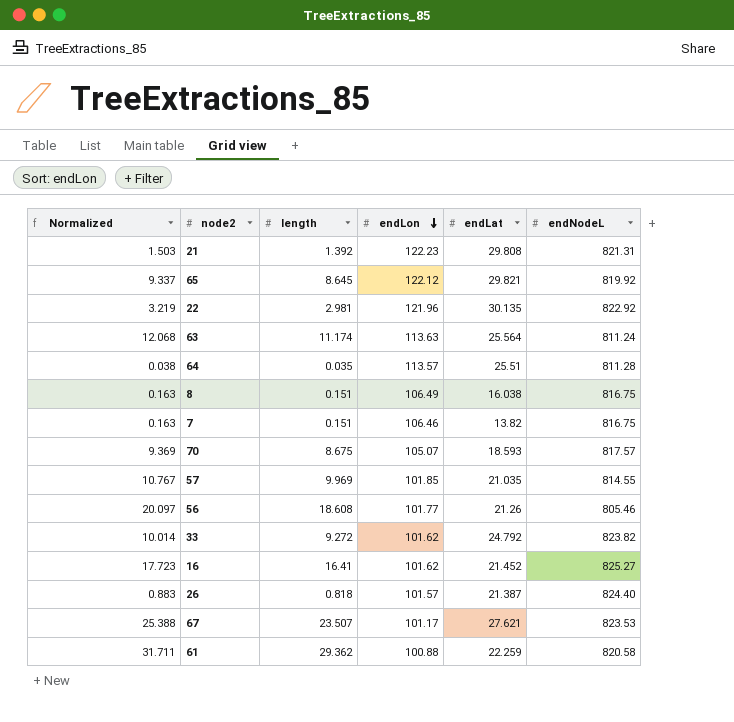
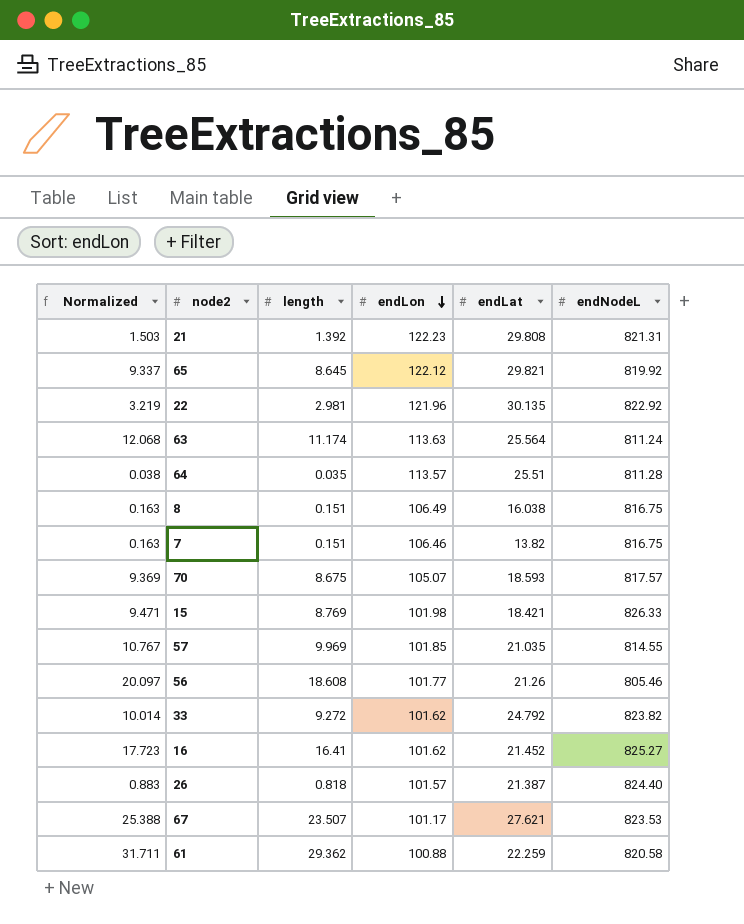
row 15: none -> 9.471 | 8.769 | 101.98 | 18.421 | 826.33

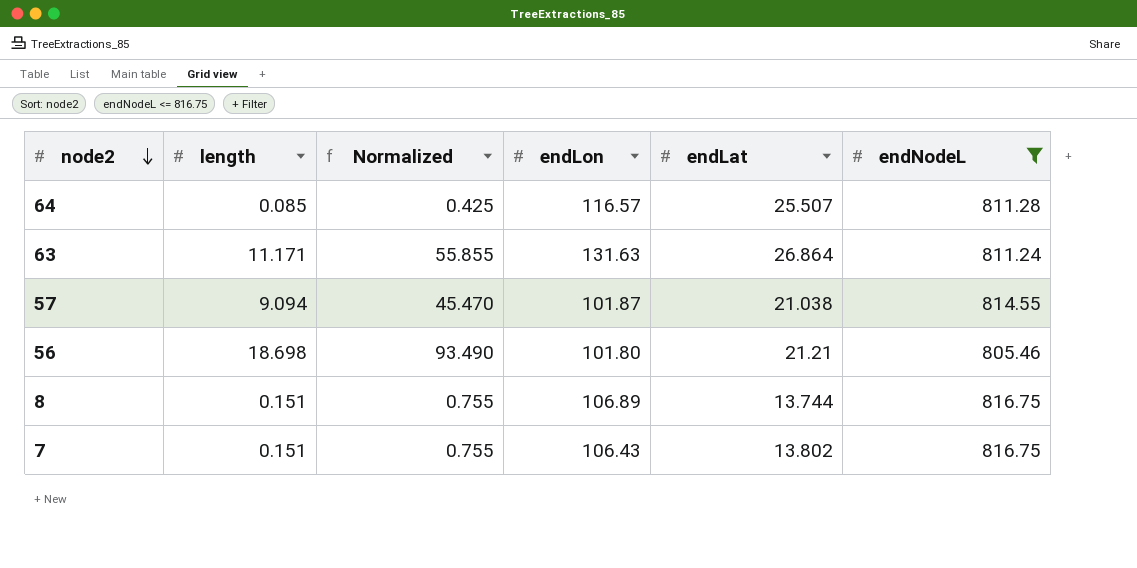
filter: none -> endNodeL <= 816.75
row order: endLon descending -> node2 descending
column Normalized | formula: [length] * 1.08 -> [length] * 5
column Normalized | position: 1 -> 3
64 | length: 0.035 -> 0.085
64 | endLon: 113.57 -> 116.57
64 | endLat: 25.51 -> 25.507
63 | length: 11.174 -> 11.171
63 | endLon: 113.63 -> 131.63
63 | endLat: 25.564 -> 26.864
57 | length: 9.969 -> 9.094
57 | endLon: 101.85 -> 101.87
57 | endLat: 21.035 -> 21.038
56 | length: 18.608 -> 18.698
56 | endLon: 101.77 -> 101.80
56 | endLat: 21.26 -> 21.21
8 | endLon: 106.49 -> 106.89
8 | endLat: 16.038 -> 13.744
7 | endLon: 106.46 -> 106.43
7 | endLat: 13.82 -> 13.802

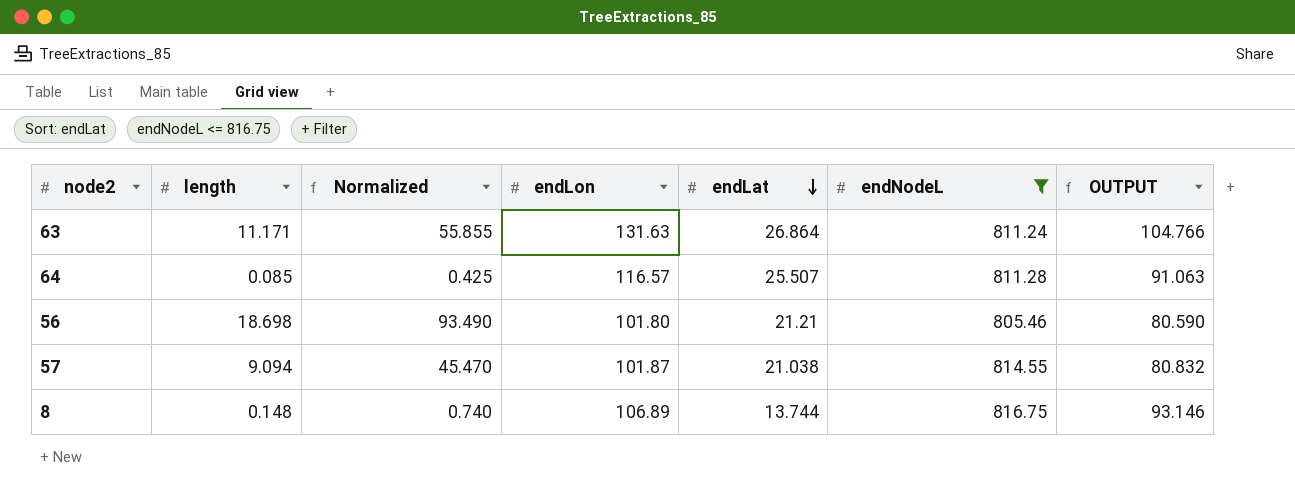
row order: node2 descending -> endLat descending
column OUTPUT | formula: none -> [endLon] - [endLat]
row 7: 0.151 | 0.755 | 106.43 | 13.802 | 816.75 -> none
8 | length: 0.151 -> 0.148
8 | Normalized: 0.755 -> 0.740

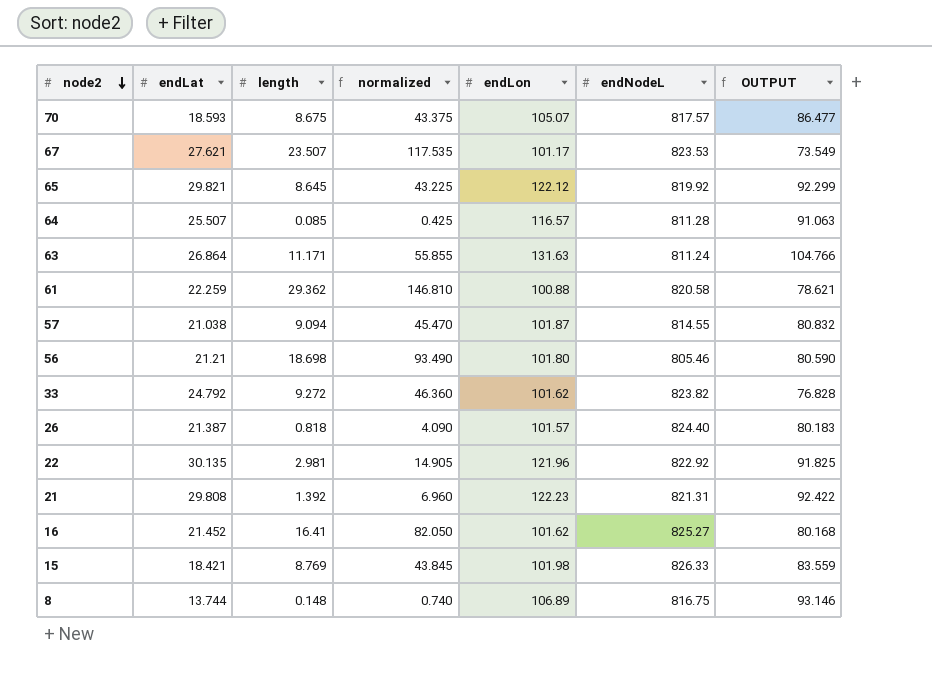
filter: endNodeL <= 816.75 -> none
row order: endLat descending -> node2 descending
column endLat | position: 5 -> 2
column name: Normalized -> normalized

